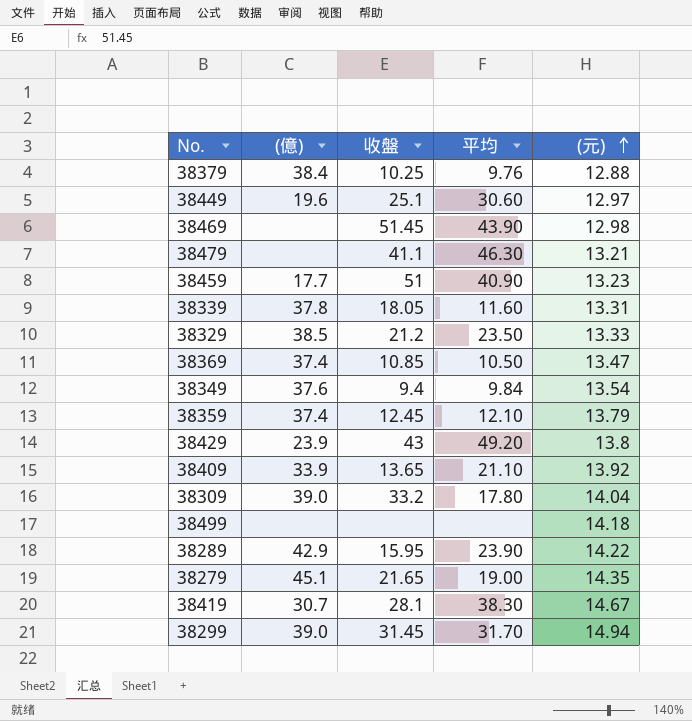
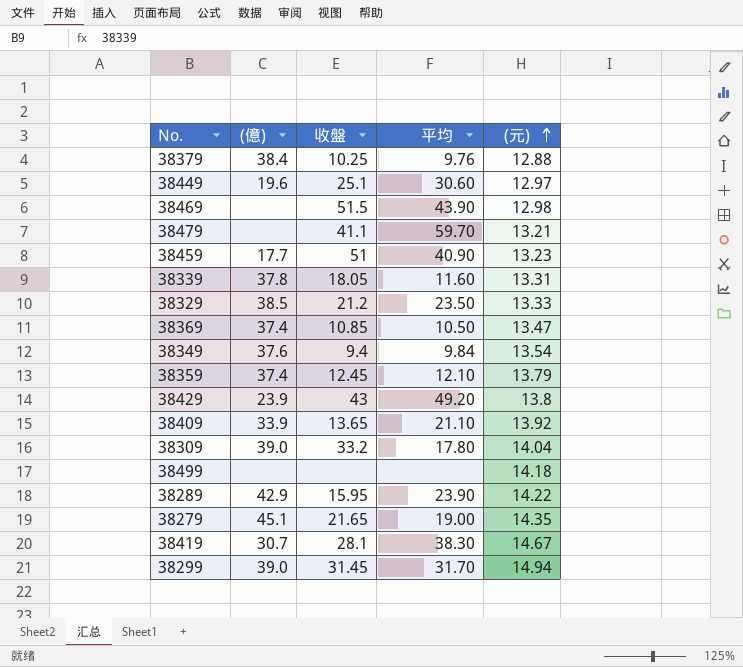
38469 | 收盤: 51.45 -> 51.5
38479 | 平均: 46.30 -> 59.70

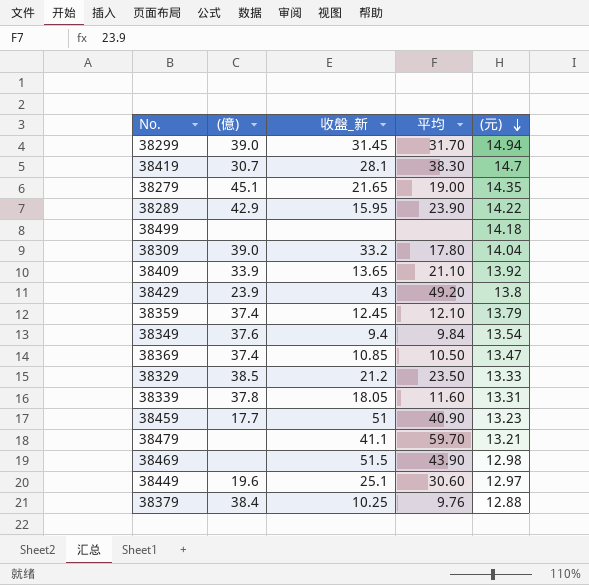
row order: (元) ascending -> (元) descending
column name: 收盤 -> 收盤_新
38419 | (元): 14.67 -> 14.7

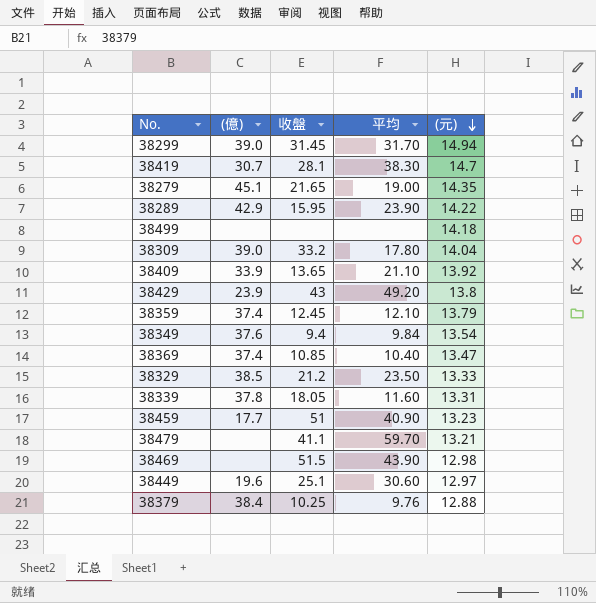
column name: 收盤_新 -> 收盤
38369 | 平均: 10.50 -> 10.40

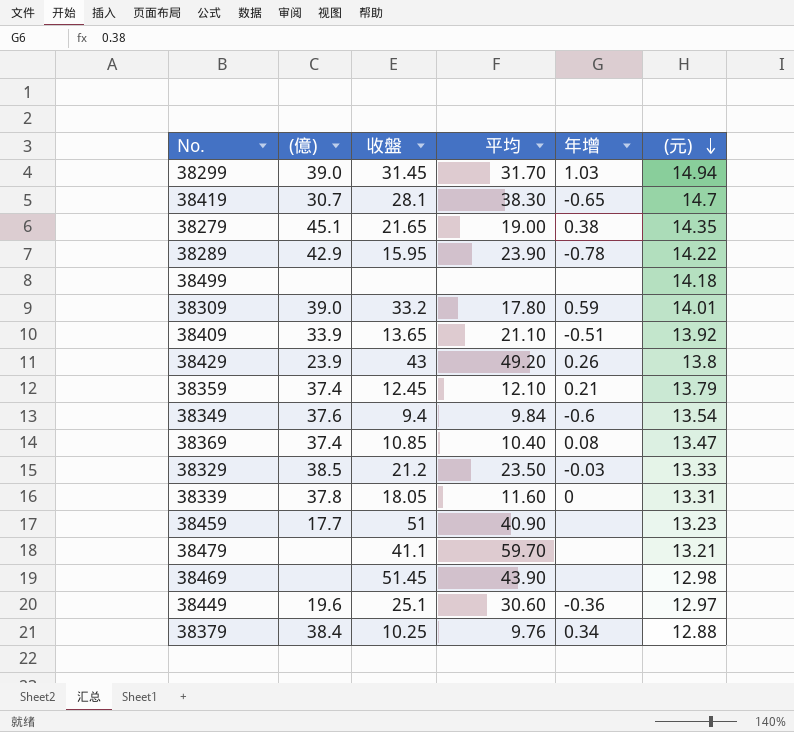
column 年增 | position: none -> 5
38309 | (元): 14.04 -> 14.01
38469 | 收盤: 51.5 -> 51.45

